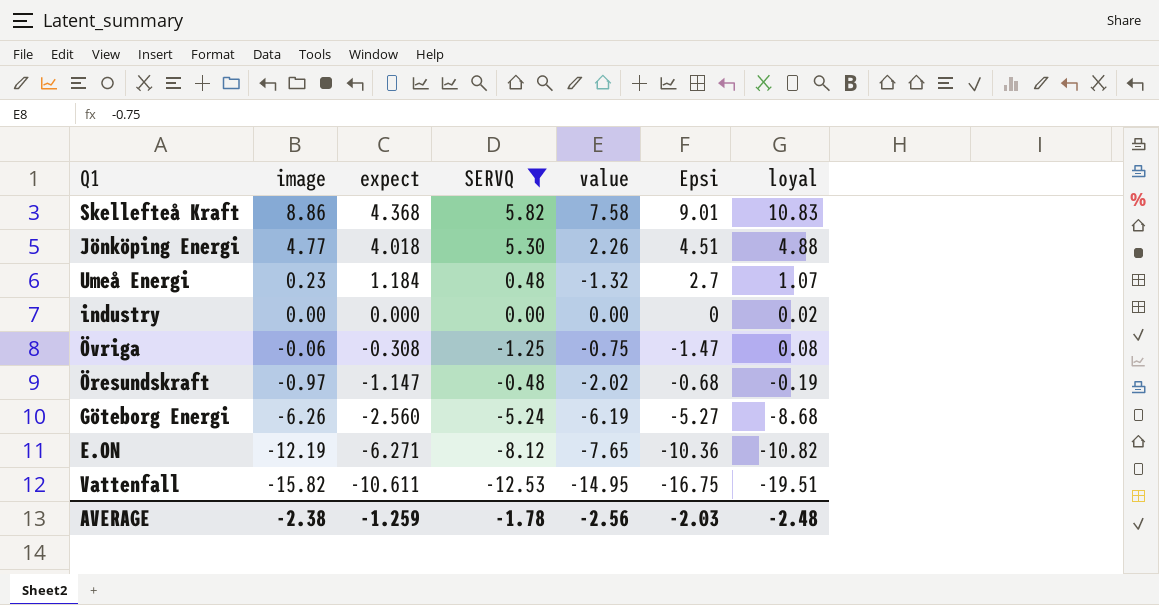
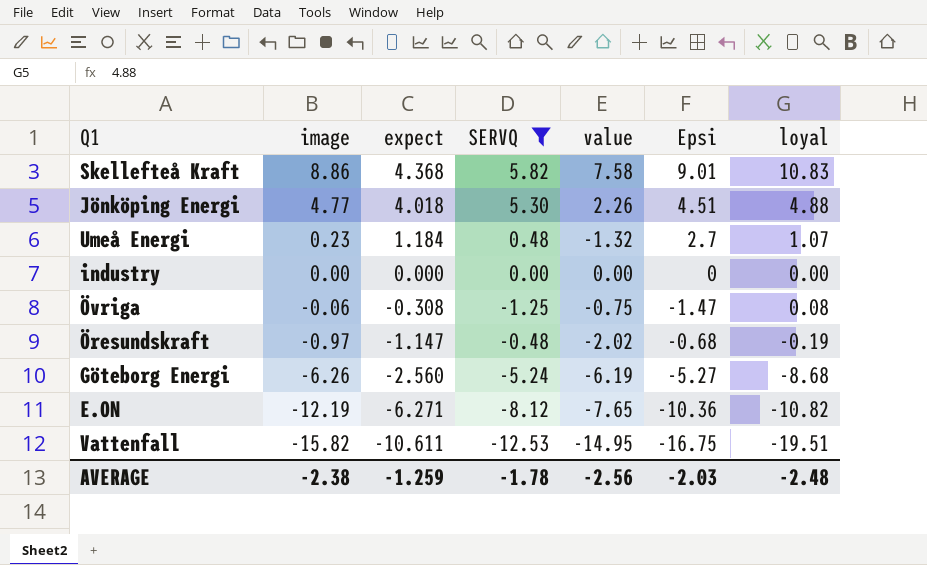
industry | loyal: 0.02 -> 0.00

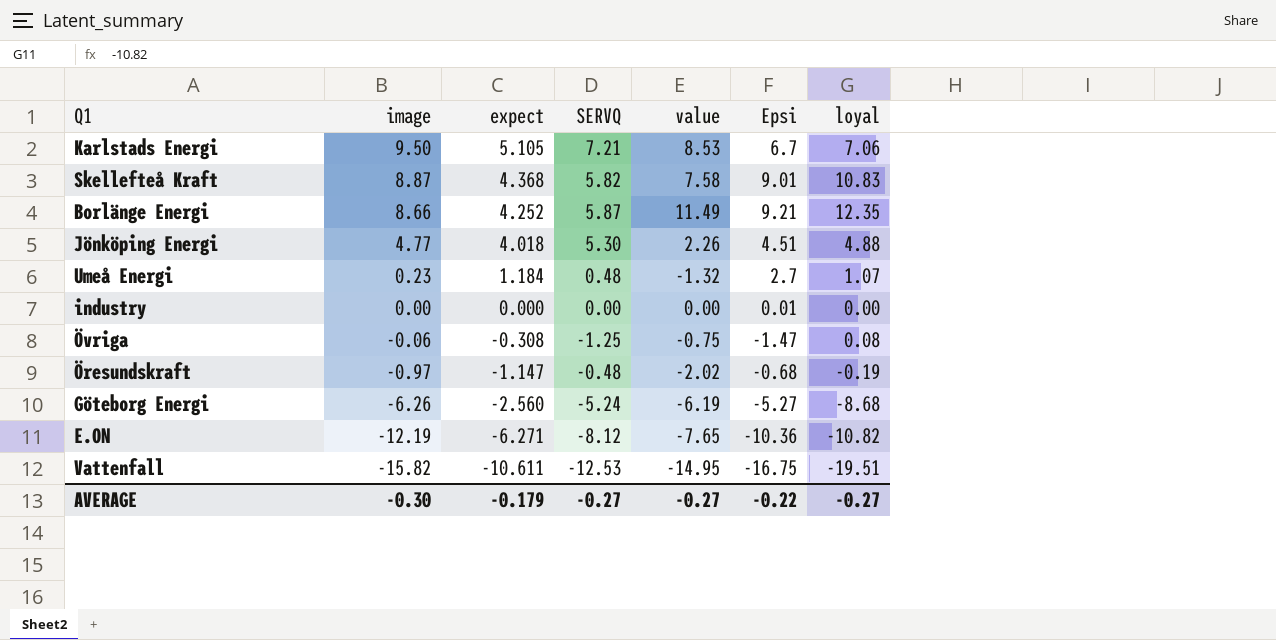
filter: SERVQ <= 5.82 -> none
Skellefteå Kraft | image: 8.86 -> 8.87
industry | Epsi: 0 -> 0.01
AVERAGE | image: -2.38 -> -0.30
AVERAGE | expect: -1.259 -> -0.179
AVERAGE | SERVQ: -1.78 -> -0.27
AVERAGE | value: -2.56 -> -0.27
AVERAGE | Epsi: -2.03 -> -0.22
AVERAGE | loyal: -2.48 -> -0.27

